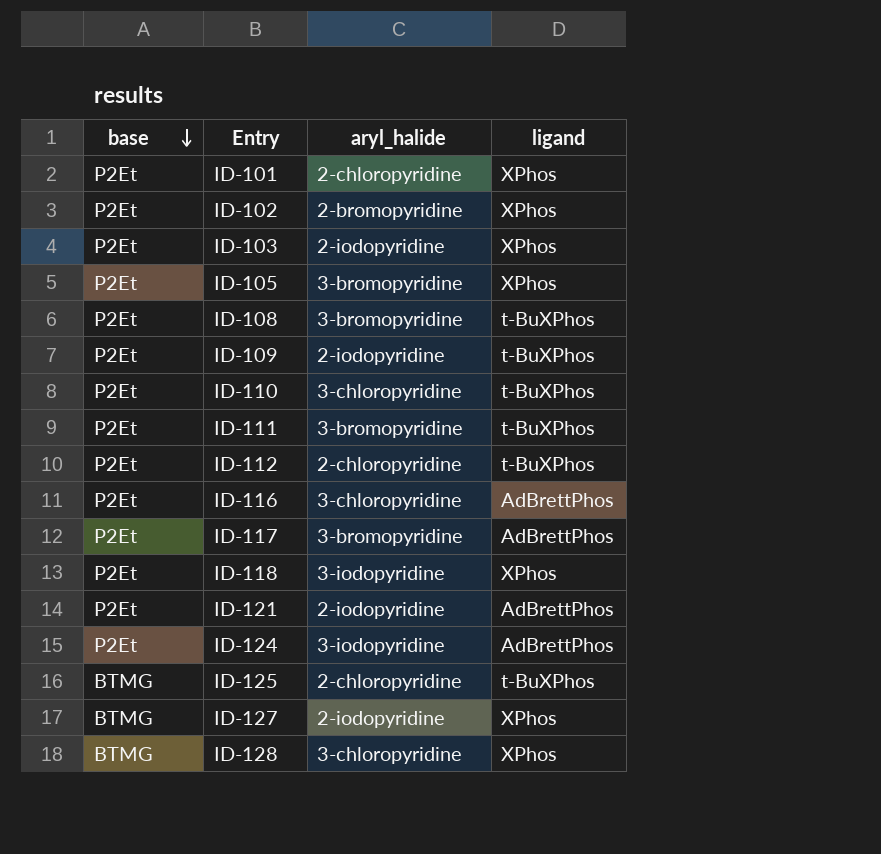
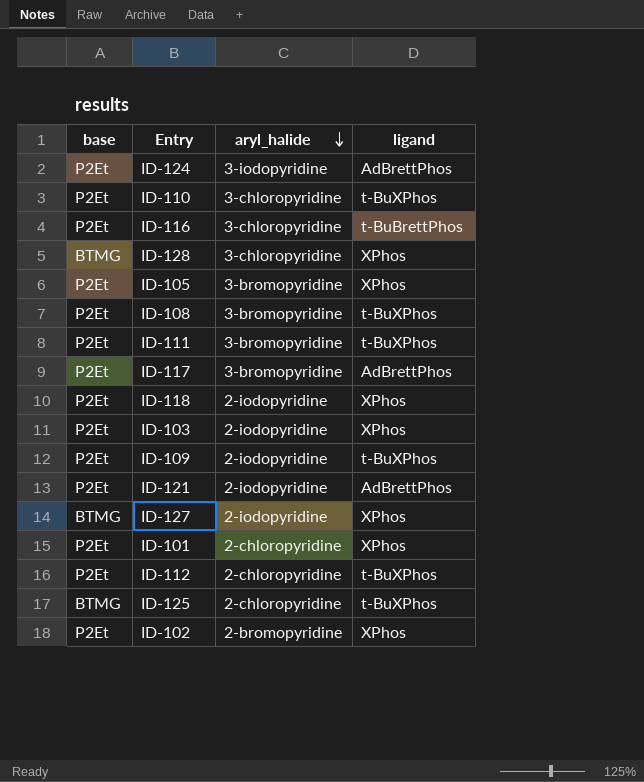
row order: base descending -> aryl_halide descending
ID-116 | ligand: AdBrettPhos -> t-BuBrettPhos
ID-118 | aryl_halide: 3-iodopyridine -> 2-iodopyridine

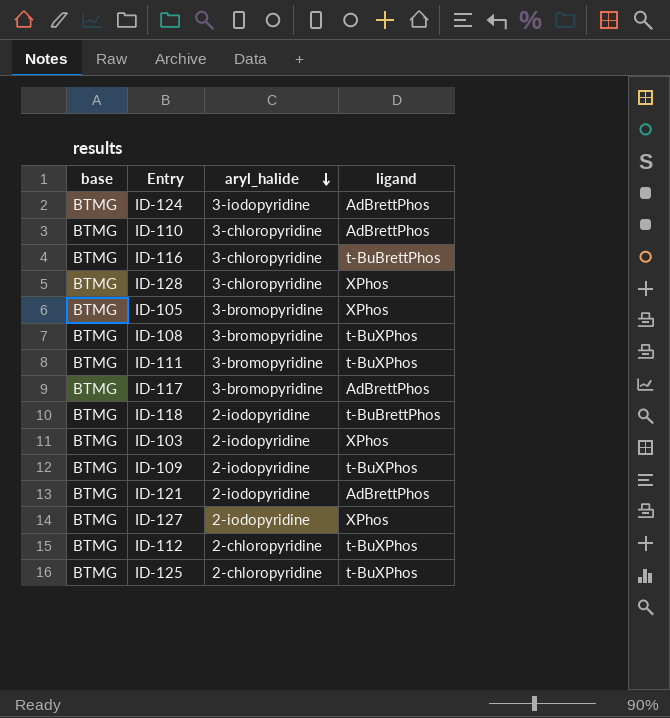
row ID-101: P2Et | 2-chloropyridine | XPhos -> none
row ID-102: P2Et | 2-bromopyridine | XPhos -> none
ID-124 | base: P2Et -> BTMG
ID-110 | base: P2Et -> BTMG
ID-110 | ligand: t-BuXPhos -> AdBrettPhos
ID-116 | base: P2Et -> BTMG
ID-105 | base: P2Et -> BTMG
ID-108 | base: P2Et -> BTMG
ID-111 | base: P2Et -> BTMG
ID-117 | base: P2Et -> BTMG
ID-118 | base: P2Et -> BTMG
ID-118 | ligand: XPhos -> t-BuBrettPhos
ID-103 | base: P2Et -> BTMG
ID-109 | base: P2Et -> BTMG
ID-121 | base: P2Et -> BTMG
ID-112 | base: P2Et -> BTMG

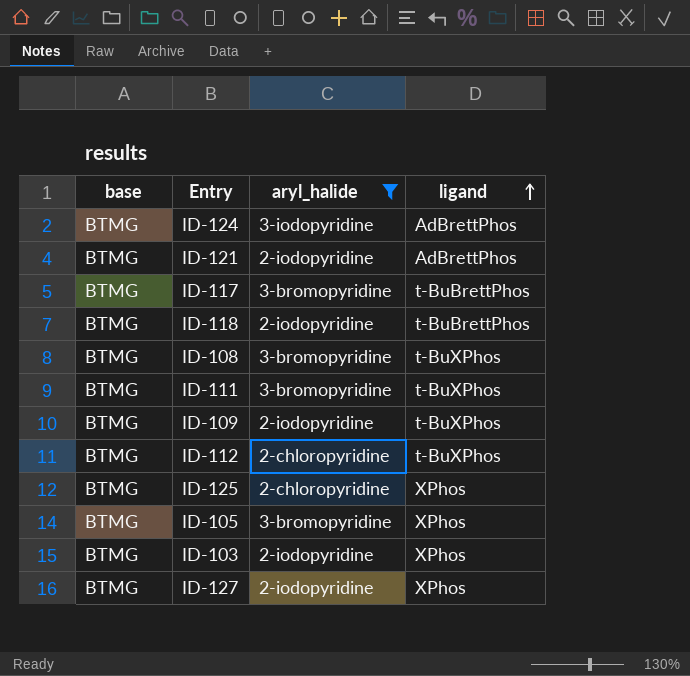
filter: none -> aryl_halide != 3-chloropyridine
row order: aryl_halide descending -> ligand ascending
ID-117 | ligand: AdBrettPhos -> t-BuBrettPhos
ID-125 | ligand: t-BuXPhos -> XPhos

